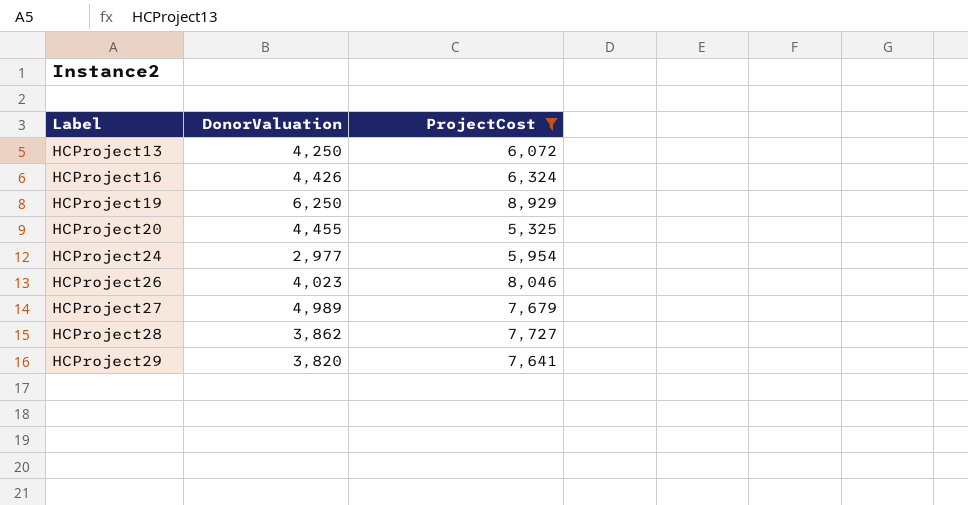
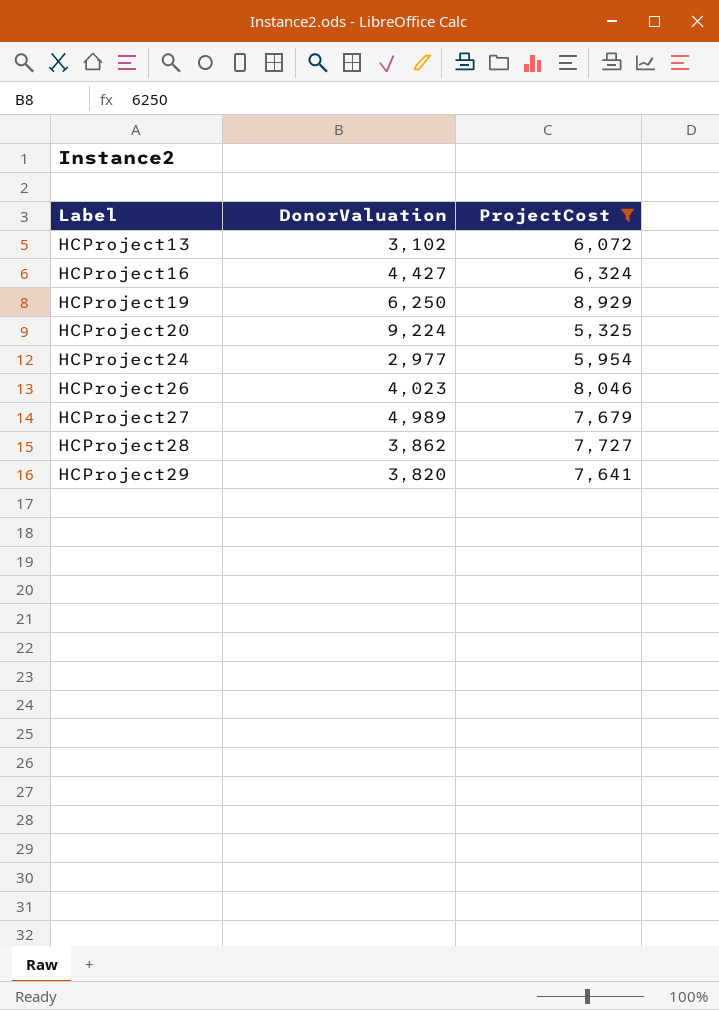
HCProject13 | DonorValuation: 4,250 -> 3,102
HCProject16 | DonorValuation: 4,426 -> 4,427
HCProject20 | DonorValuation: 4,455 -> 9,224

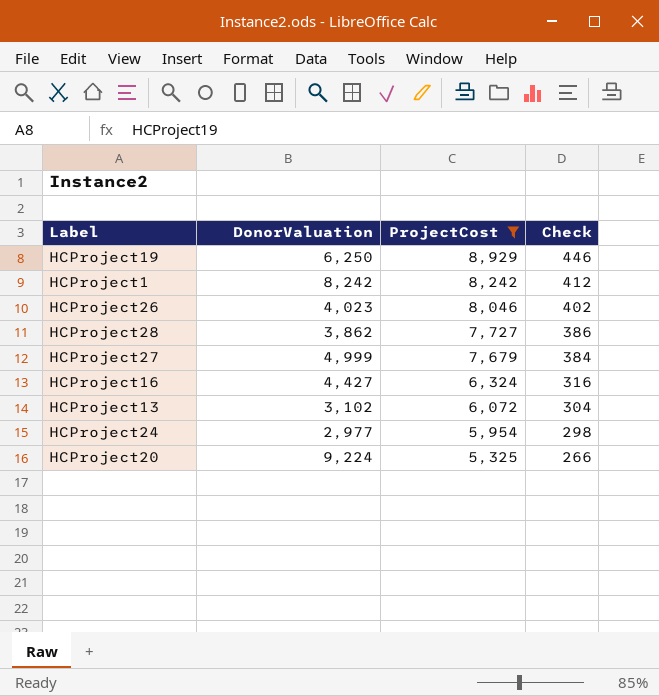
row order: Label ascending -> ProjectCost descending
column Check | formula: none -> [ProjectCost] * 0.05
row HCProject29: 3,820 | 7,641 -> none
row HCProject1: none -> 8,242 | 8,242 | 412
HCProject27 | DonorValuation: 4,989 -> 4,999

